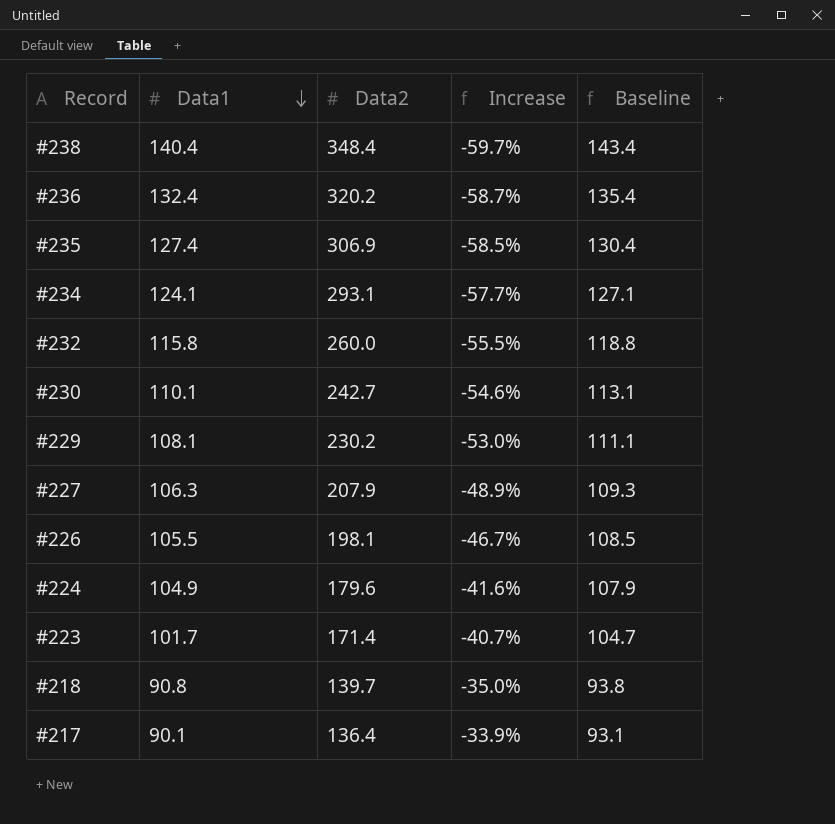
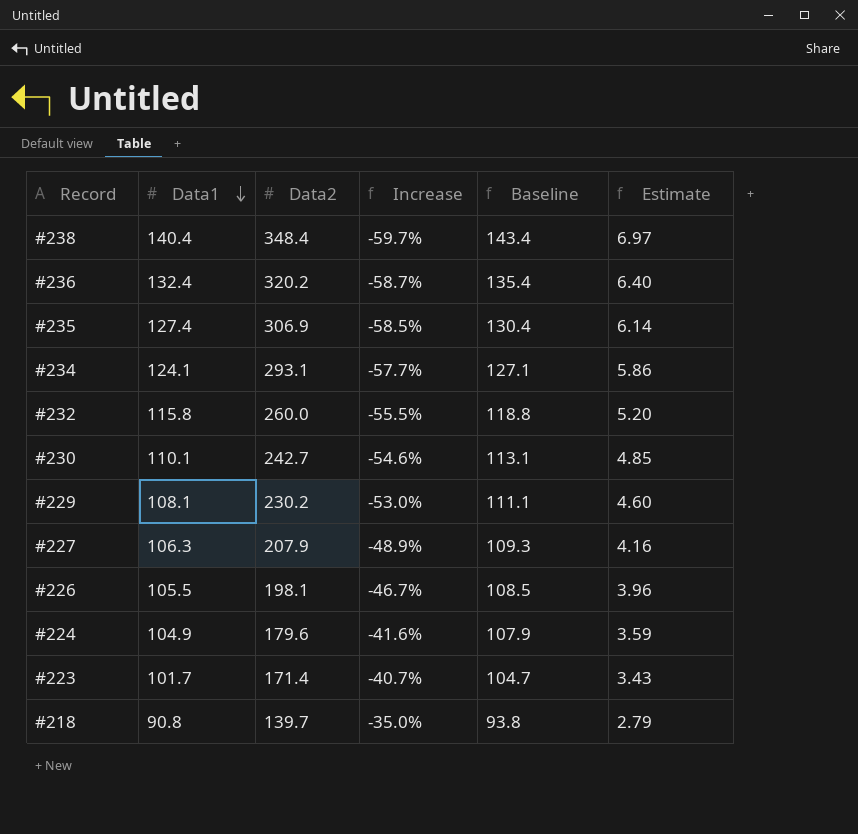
column Estimate | formula: none -> [Data2] * 0.02
row #217: 90.1 | 136.4 | -33.9% | 93.1 -> none

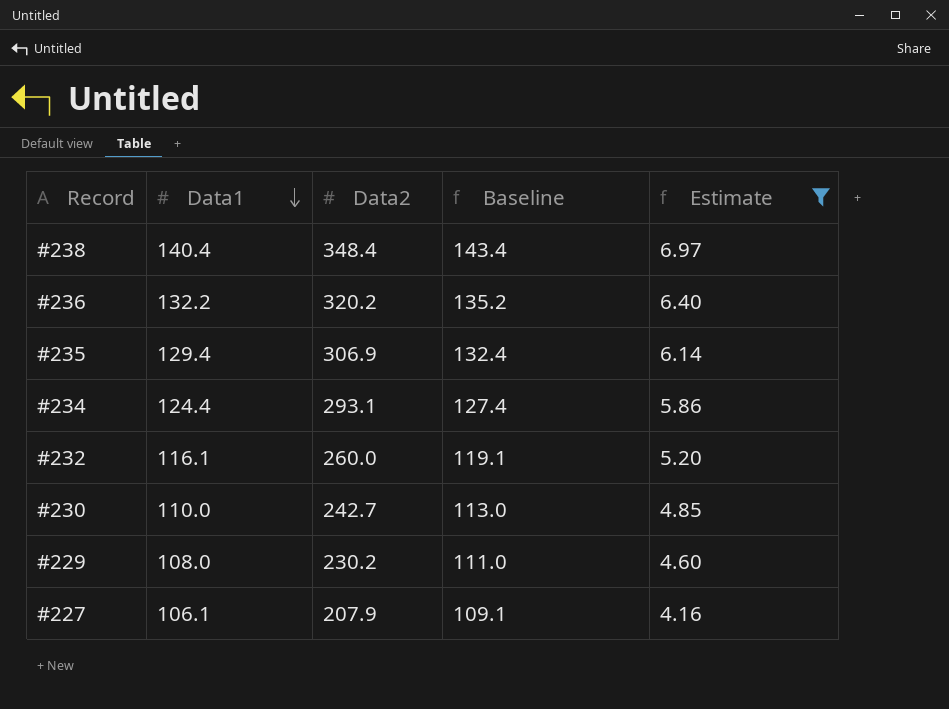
filter: none -> Estimate >= 4.16
column Increase | formula: ([Data1] - [Data2]) / [Data2] -> none
#236 | Data1: 132.4 -> 132.2
#236 | Baseline: 135.4 -> 135.2
#235 | Data1: 127.4 -> 129.4
#235 | Baseline: 130.4 -> 132.4
#234 | Data1: 124.1 -> 124.4
#234 | Baseline: 127.1 -> 127.4
#232 | Data1: 115.8 -> 116.1
#232 | Baseline: 118.8 -> 119.1
#230 | Data1: 110.1 -> 110.0
#230 | Baseline: 113.1 -> 113.0
#229 | Data1: 108.1 -> 108.0
#229 | Baseline: 111.1 -> 111.0
#227 | Data1: 106.3 -> 106.1
#227 | Baseline: 109.3 -> 109.1

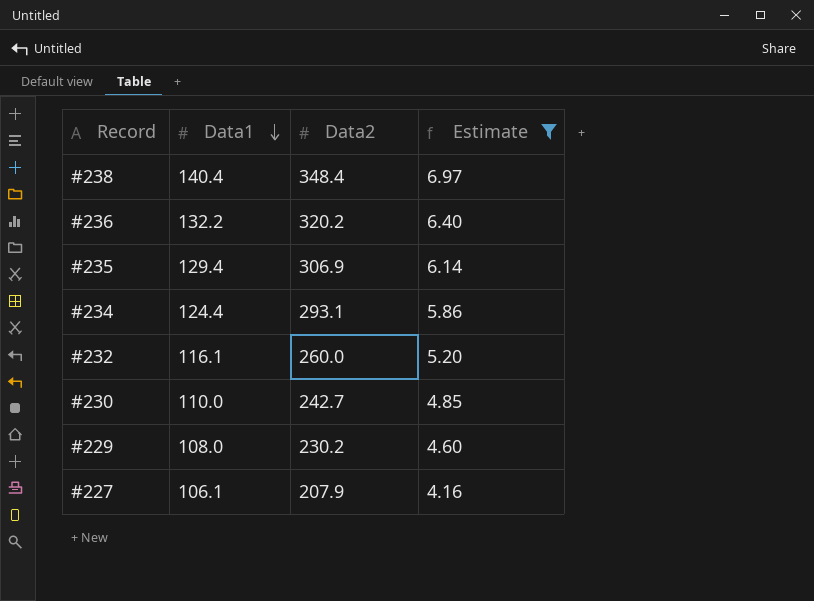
column Baseline | formula: [Data1] + 3 -> none

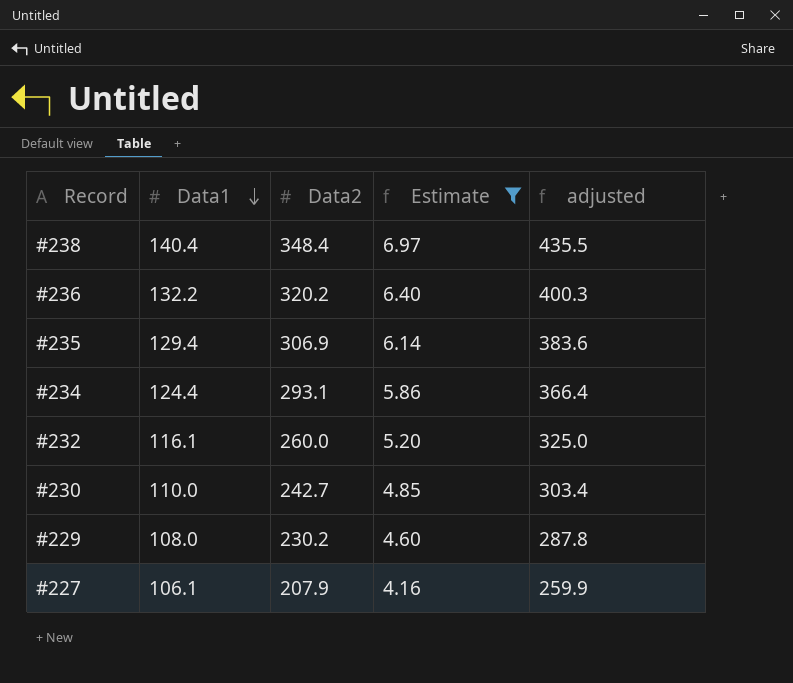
column adjusted | formula: none -> [Data2] * 1.25

